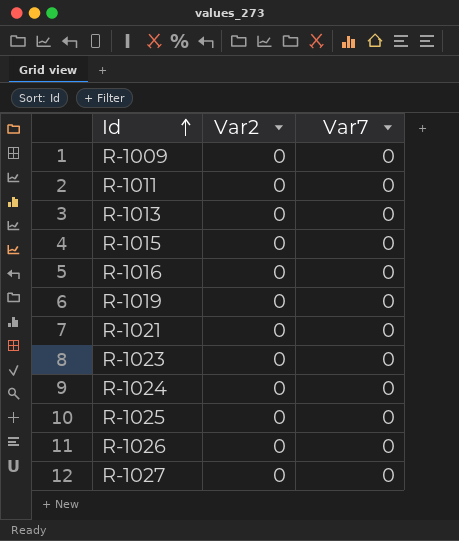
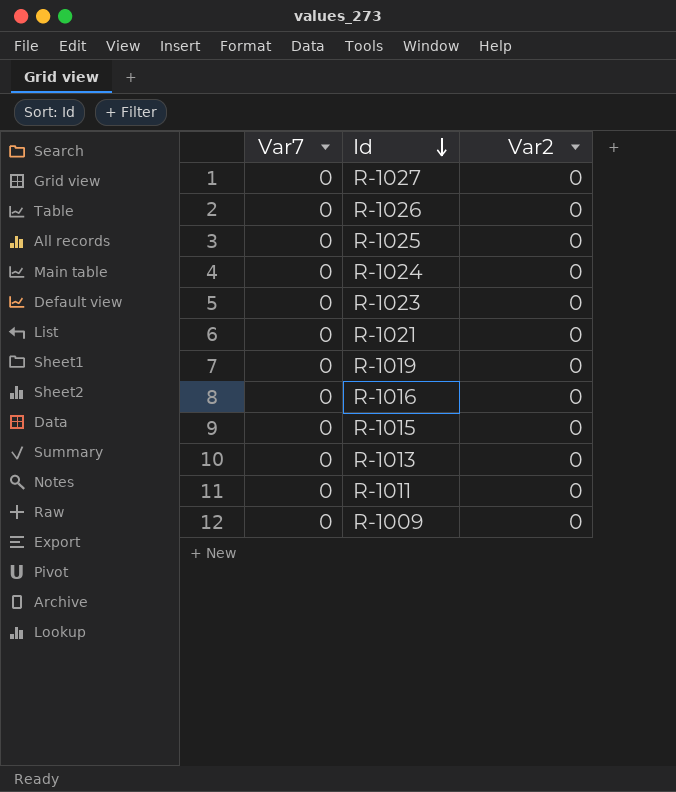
row order: Id ascending -> Id descending
column Var7 | position: 3 -> 1

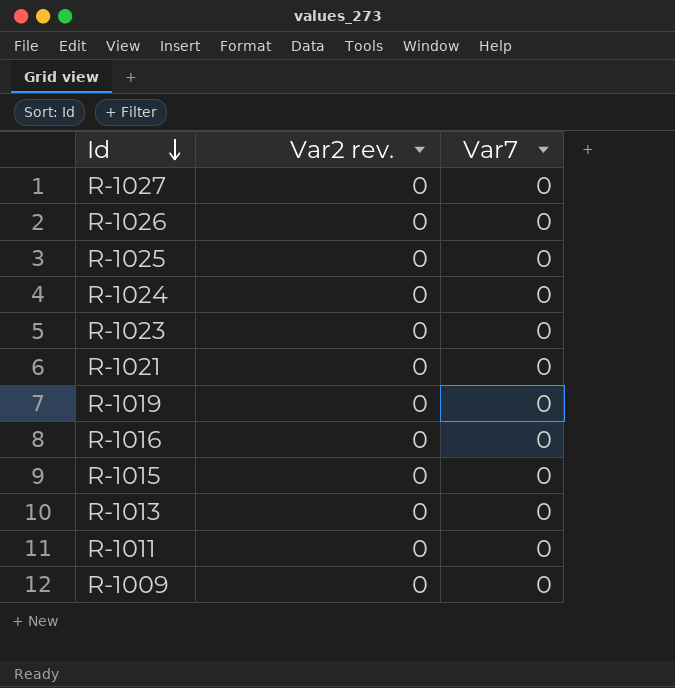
column name: Var2 -> Var2 rev.
column Var7 | position: 1 -> 3

